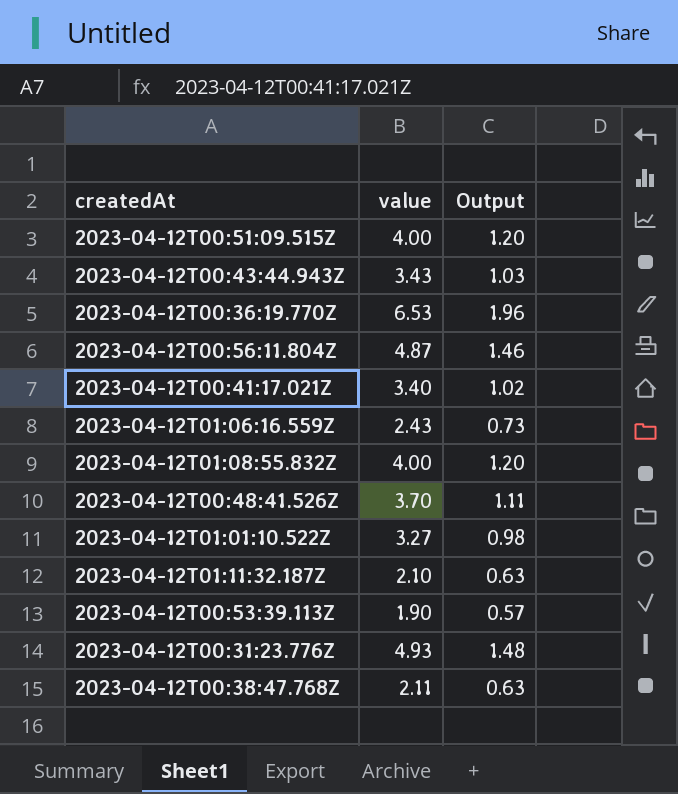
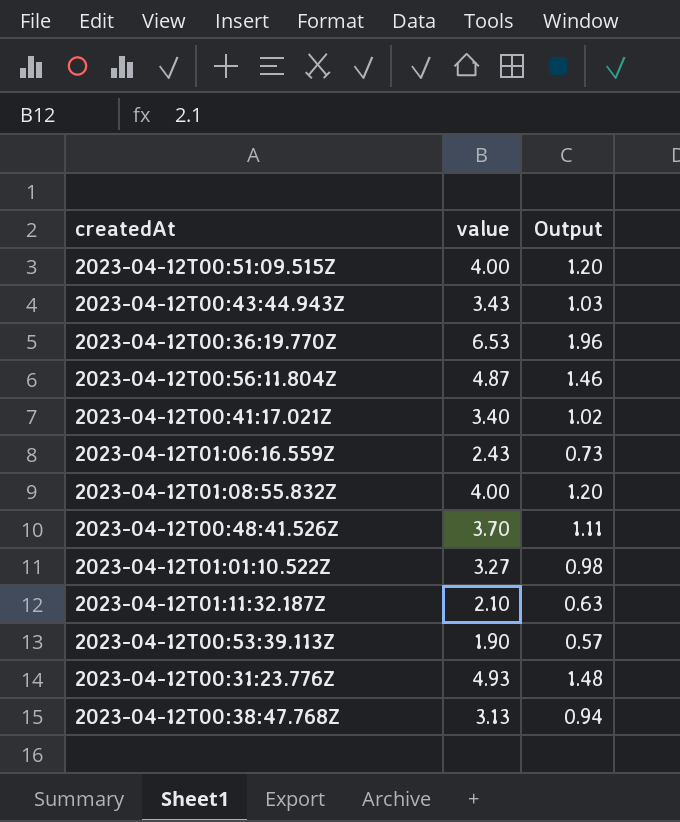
2023-04-12T00:38:47.768Z | value: 2.11 -> 3.13
2023-04-12T00:38:47.768Z | Output: 0.63 -> 0.94

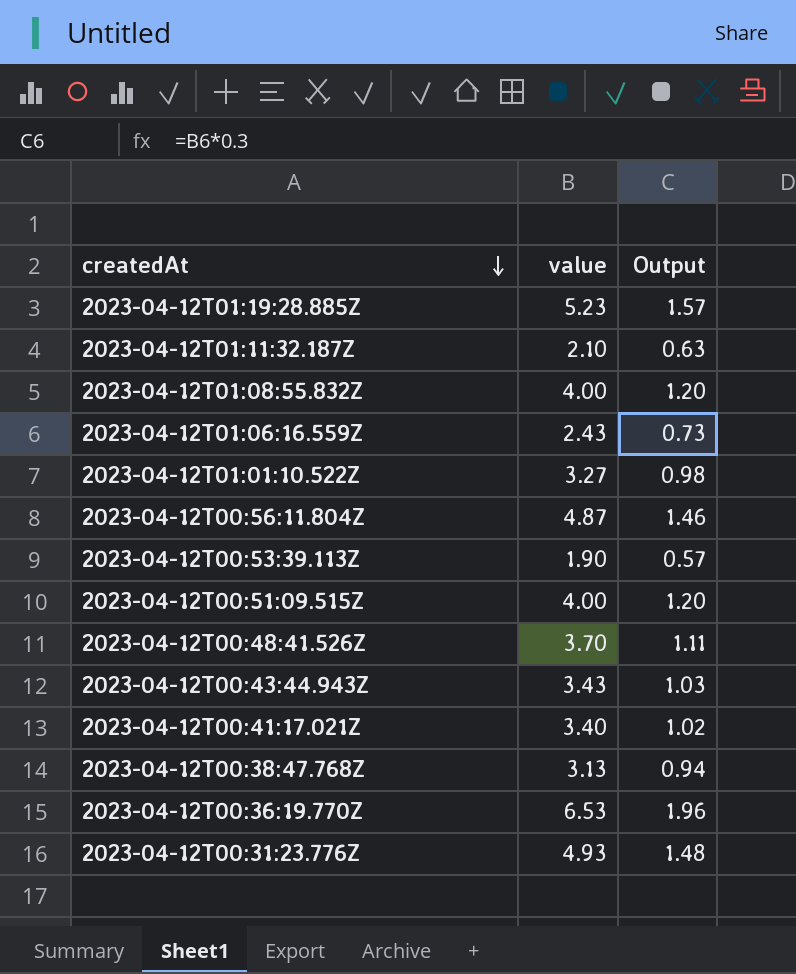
row order: none -> createdAt descending
row 2023-04-12T01:19:28.885Z: none -> 5.23 | 1.57

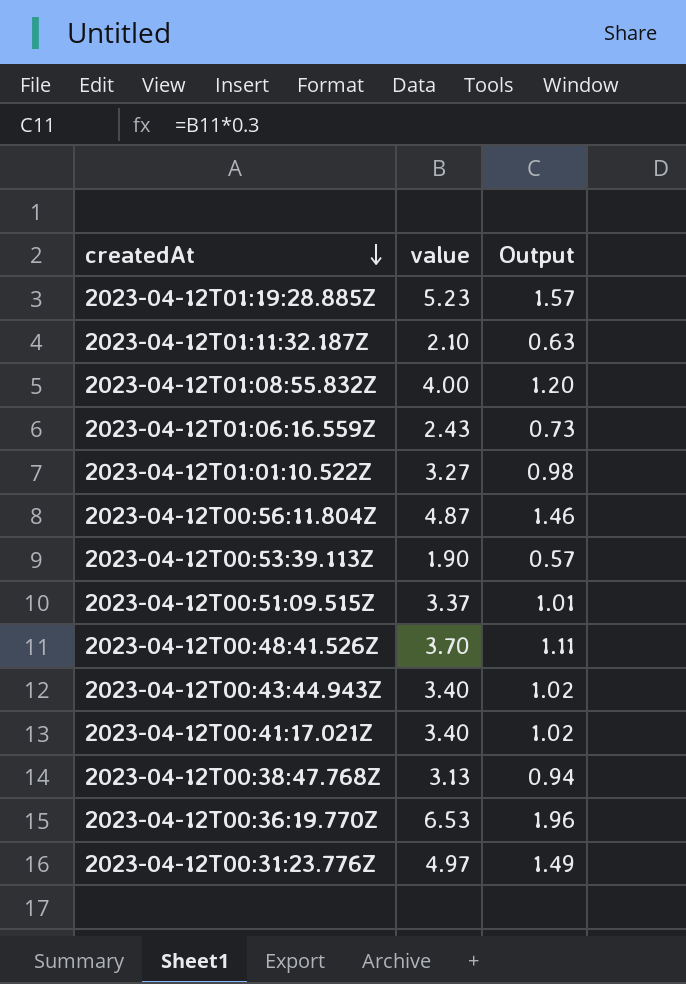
2023-04-12T00:51:09.515Z | value: 4.00 -> 3.37
2023-04-12T00:51:09.515Z | Output: 1.20 -> 1.01
2023-04-12T00:43:44.943Z | value: 3.43 -> 3.40
2023-04-12T00:43:44.943Z | Output: 1.03 -> 1.02
2023-04-12T00:31:23.776Z | value: 4.93 -> 4.97
2023-04-12T00:31:23.776Z | Output: 1.48 -> 1.49

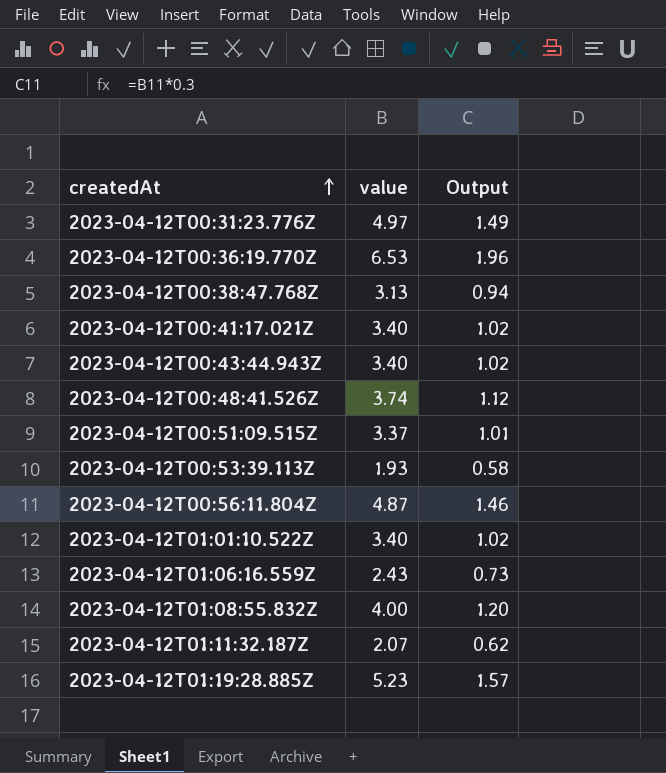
row order: createdAt descending -> createdAt ascending
2023-04-12T00:48:41.526Z | value: 3.70 -> 3.74
2023-04-12T00:48:41.526Z | Output: 1.11 -> 1.12
2023-04-12T00:53:39.113Z | value: 1.90 -> 1.93
2023-04-12T00:53:39.113Z | Output: 0.57 -> 0.58
2023-04-12T01:01:10.522Z | value: 3.27 -> 3.40
2023-04-12T01:01:10.522Z | Output: 0.98 -> 1.02
2023-04-12T01:11:32.187Z | value: 2.10 -> 2.07
2023-04-12T01:11:32.187Z | Output: 0.63 -> 0.62

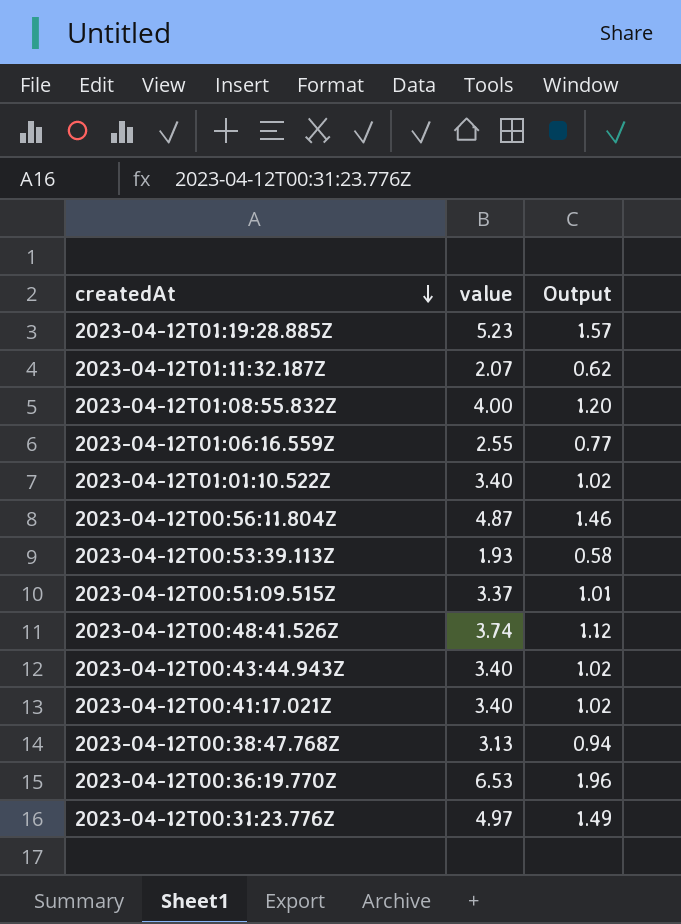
row order: createdAt ascending -> createdAt descending
2023-04-12T01:06:16.559Z | value: 2.43 -> 2.55
2023-04-12T01:06:16.559Z | Output: 0.73 -> 0.77

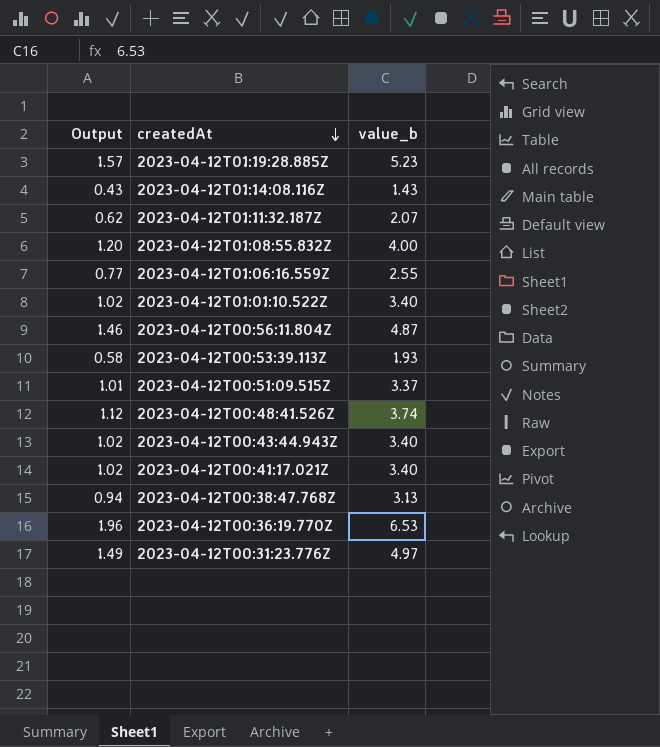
column Output | position: 3 -> 1
column name: value -> value_b
row 2023-04-12T01:14:08.116Z: none -> 0.43 | 1.43

